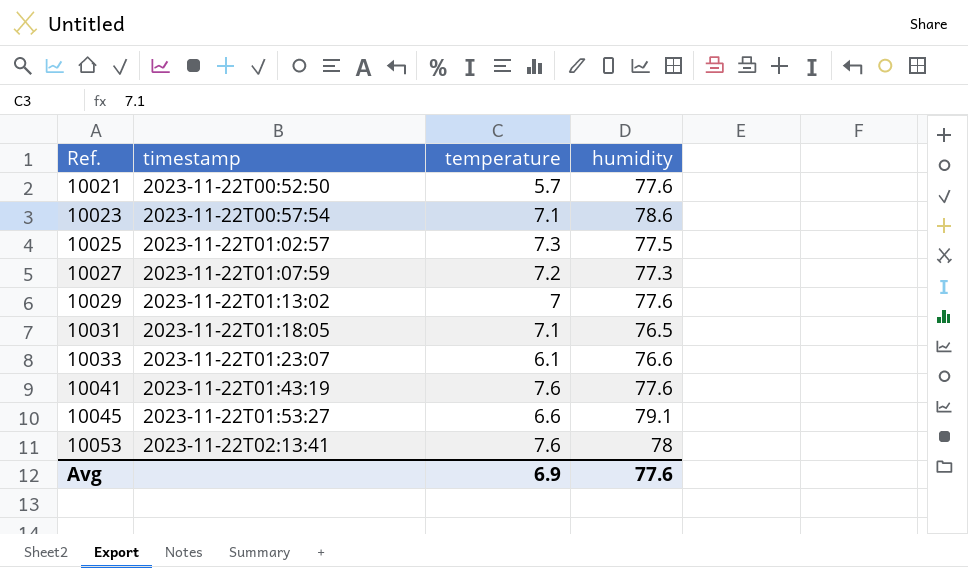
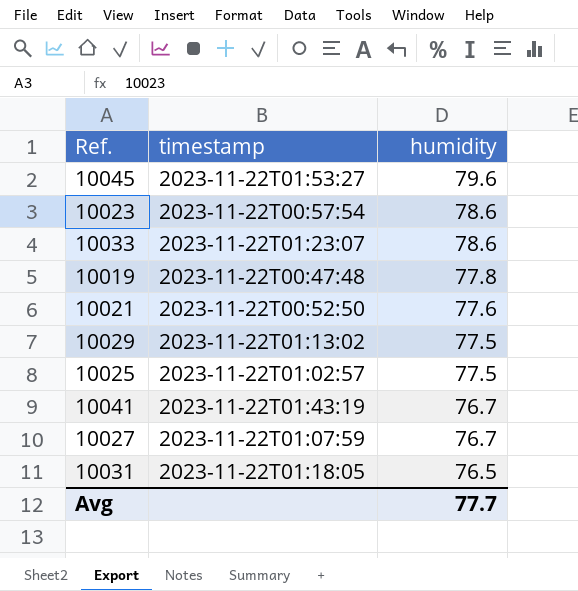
row order: Ref. ascending -> humidity descending
column temperature | position: 3 -> none
row 10053: 2023-11-22T02:13:41 | 7.6 | 78 -> none
10045 | humidity: 79.1 -> 79.6
10033 | humidity: 76.6 -> 78.6
row 10019: none -> 2023-11-22T00:47:48 | 77.8
10029 | humidity: 77.6 -> 77.5
10041 | humidity: 77.6 -> 76.7
10027 | humidity: 77.3 -> 76.7
Avg | humidity: 77.6 -> 77.7

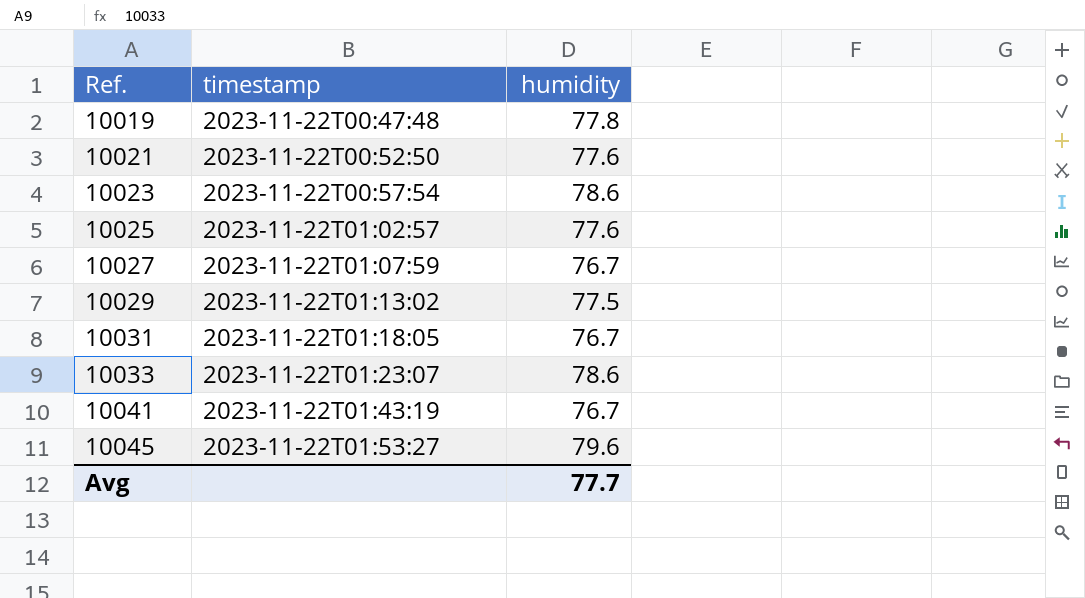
row order: humidity descending -> Ref. ascending
10025 | humidity: 77.5 -> 77.6
10031 | humidity: 76.5 -> 76.7

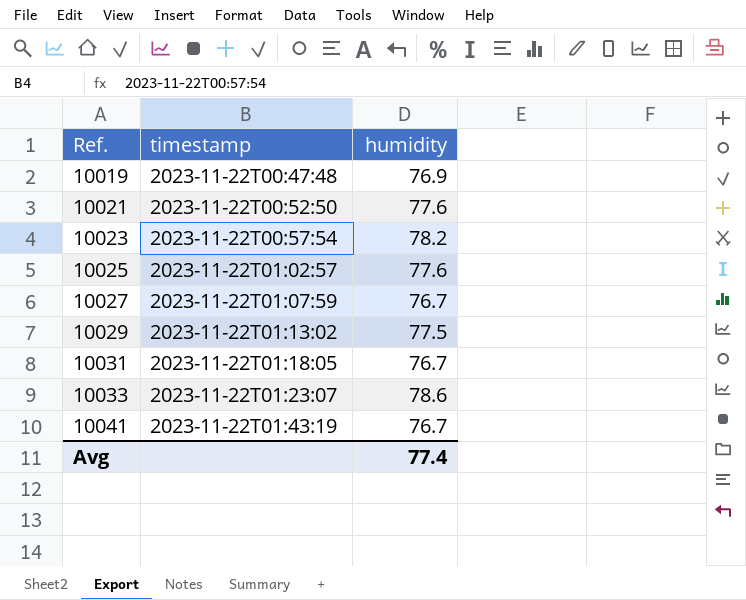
row 10045: 2023-11-22T01:53:27 | 79.6 -> none
10019 | humidity: 77.8 -> 76.9
10023 | humidity: 78.6 -> 78.2
Avg | humidity: 77.7 -> 77.4

